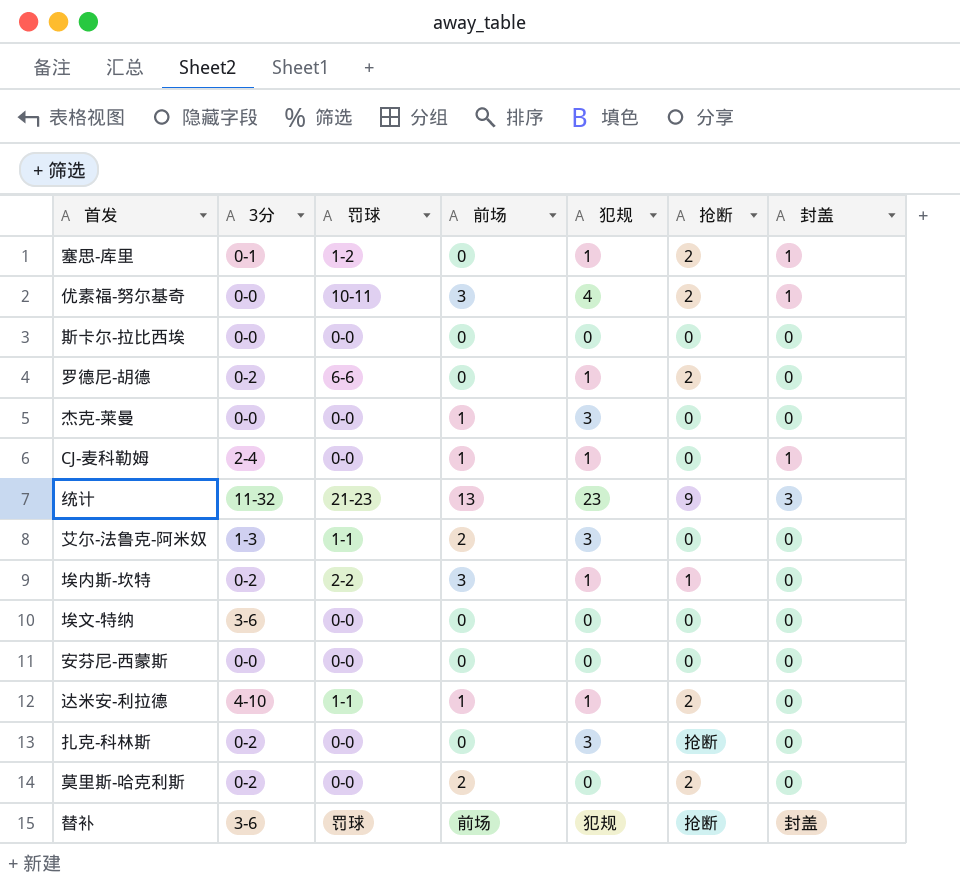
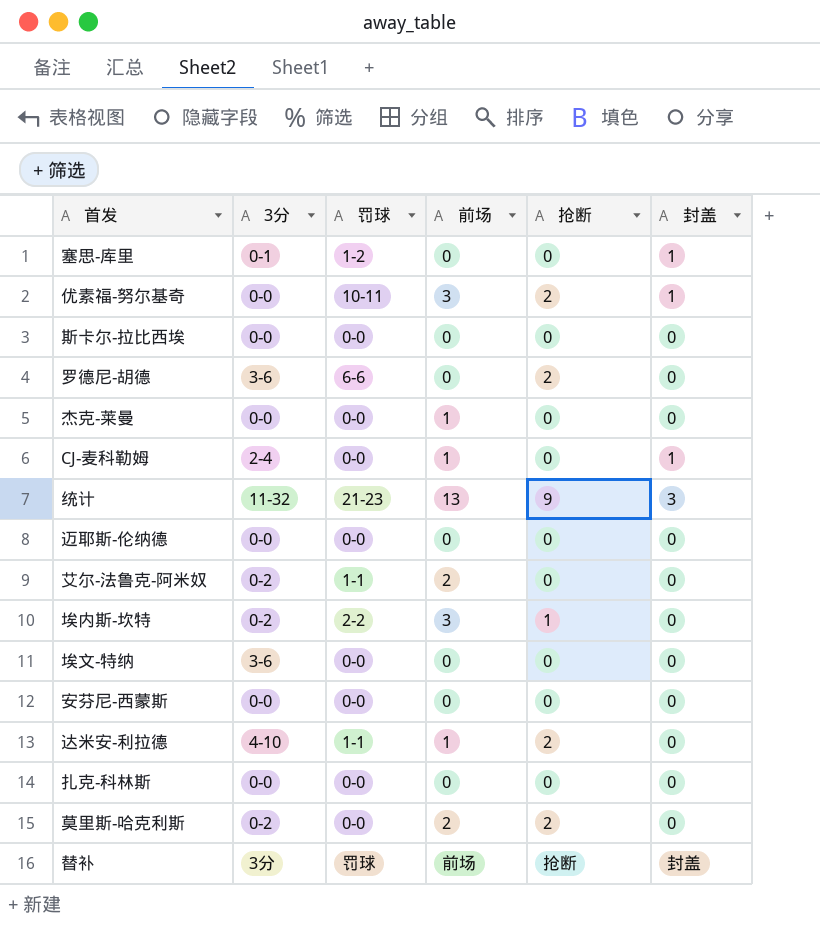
column 犯规 | position: 5 -> none
塞思-库里 | 抢断: 2 -> 0
罗德尼-胡德 | 3分: 0-2 -> 3-6
row 迈耶斯-伦纳德: none -> 0-0 | 0-0 | 0 | 0 | 0
艾尔-法鲁克-阿米奴 | 3分: 1-3 -> 0-2
扎克-科林斯 | 3分: 0-2 -> 0-0
扎克-科林斯 | 抢断: 抢断 -> 0
替补 | 3分: 3-6 -> 3分

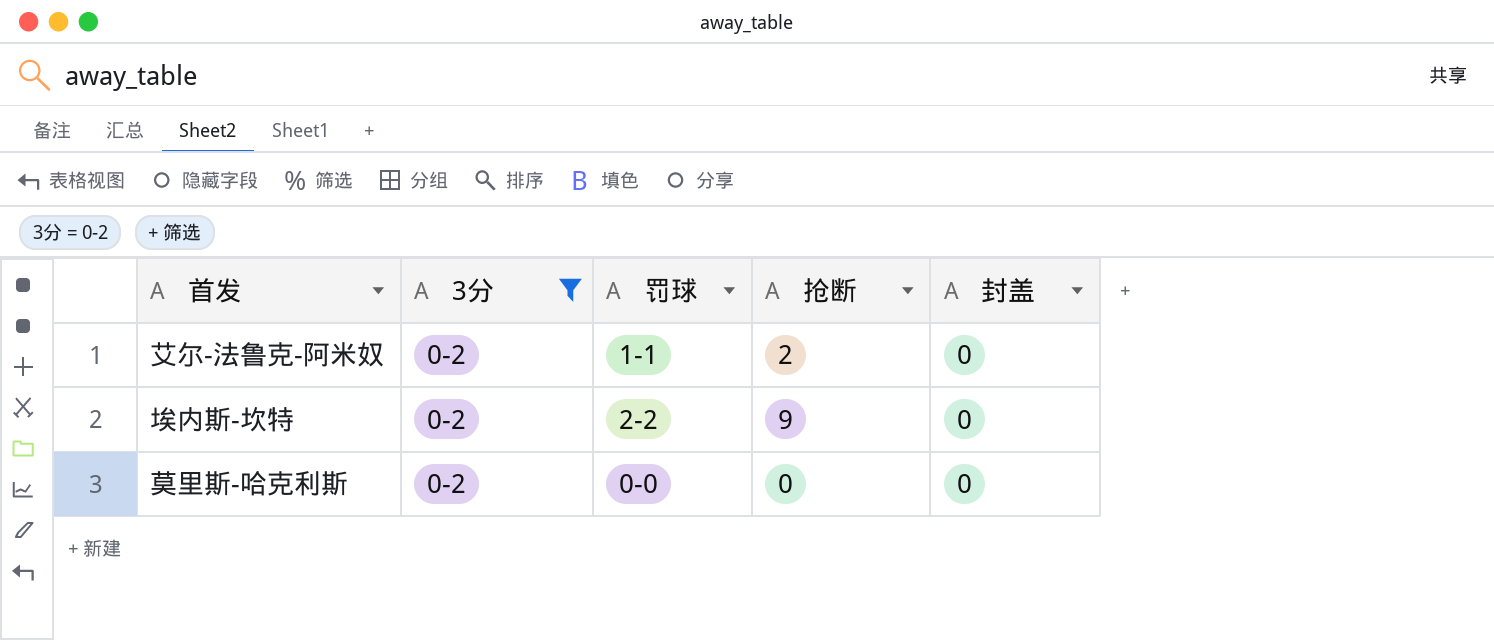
filter: none -> 3分 = 0-2
column 前场 | position: 4 -> none
艾尔-法鲁克-阿米奴 | 抢断: 0 -> 2
埃内斯-坎特 | 抢断: 1 -> 9
莫里斯-哈克利斯 | 抢断: 2 -> 0

